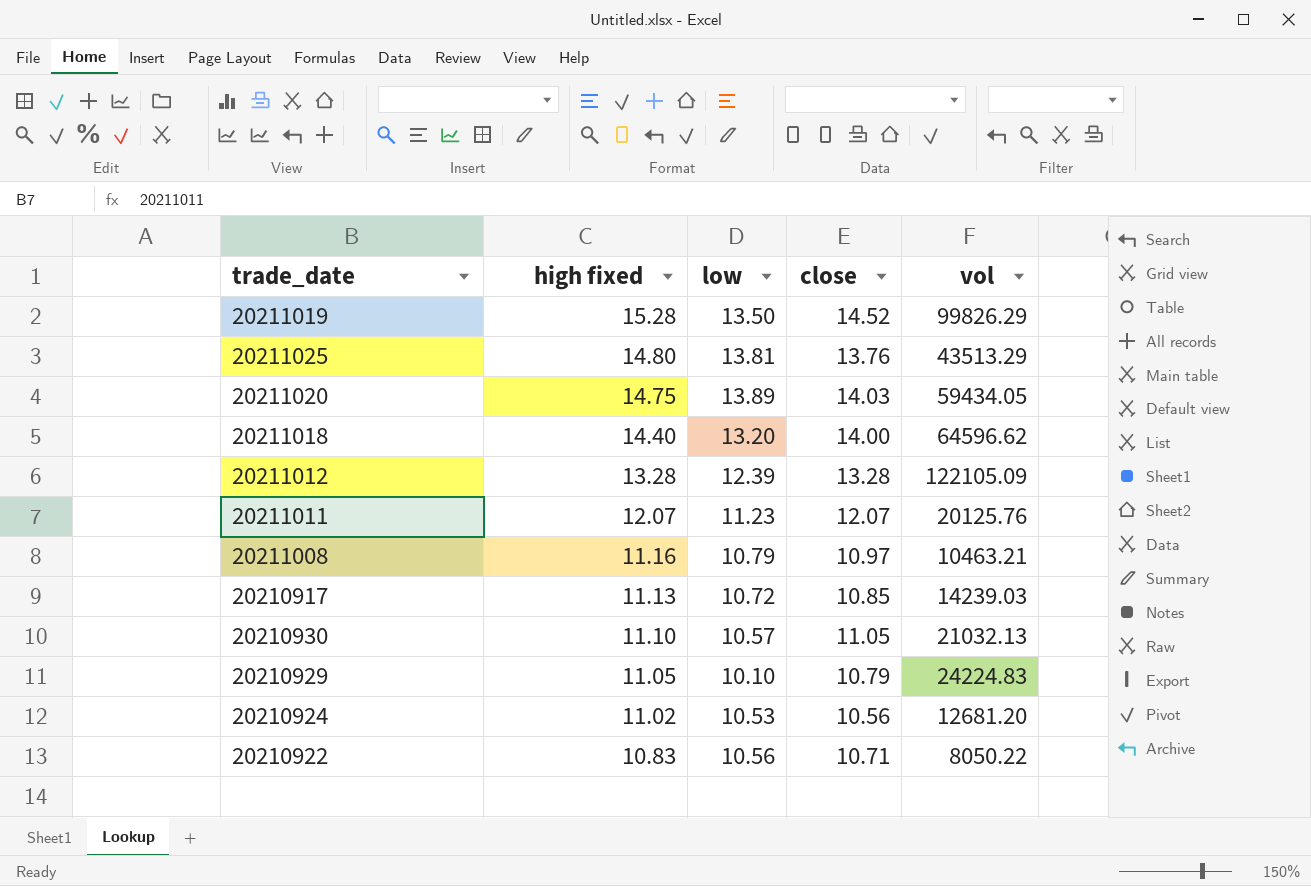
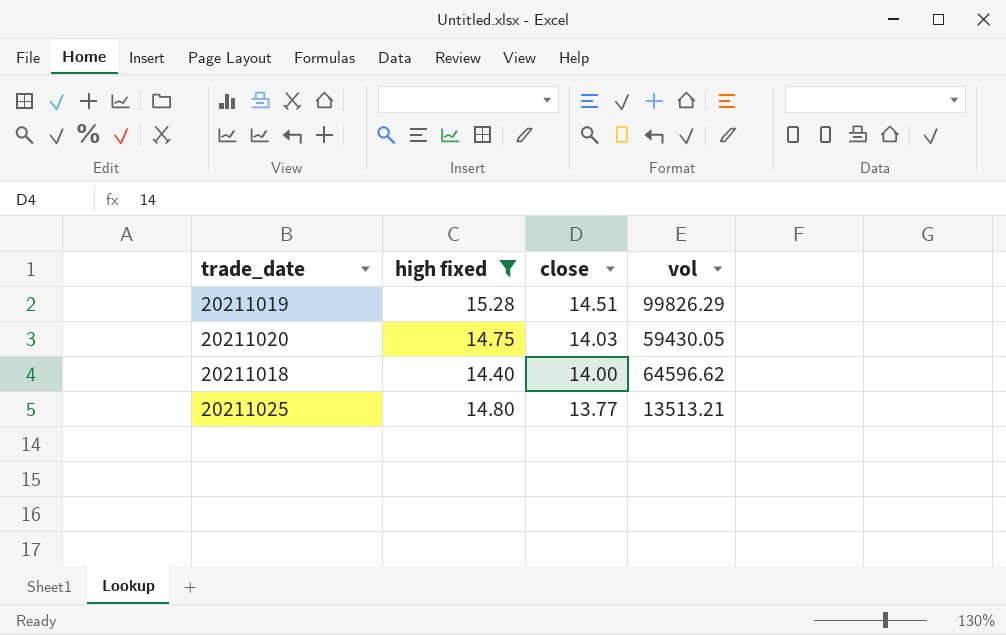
filter: none -> high fixed >= 14.40
row order: high fixed descending -> close descending
column low | position: 3 -> none
20211019 | close: 14.52 -> 14.51
20211020 | vol: 59434.05 -> 59430.05
20211025 | close: 13.76 -> 13.77
20211025 | vol: 43513.29 -> 13513.21

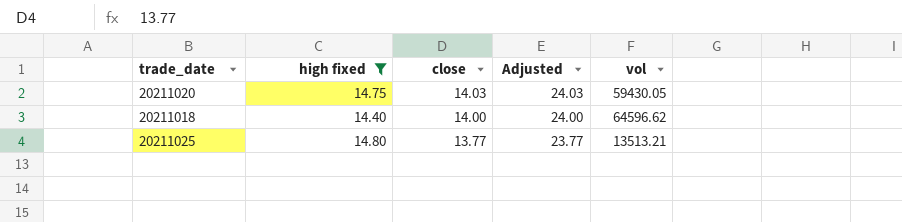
column Adjusted | formula: none -> [close] + 10
row 20211019: 15.28 | 14.51 | 99826.29 -> none

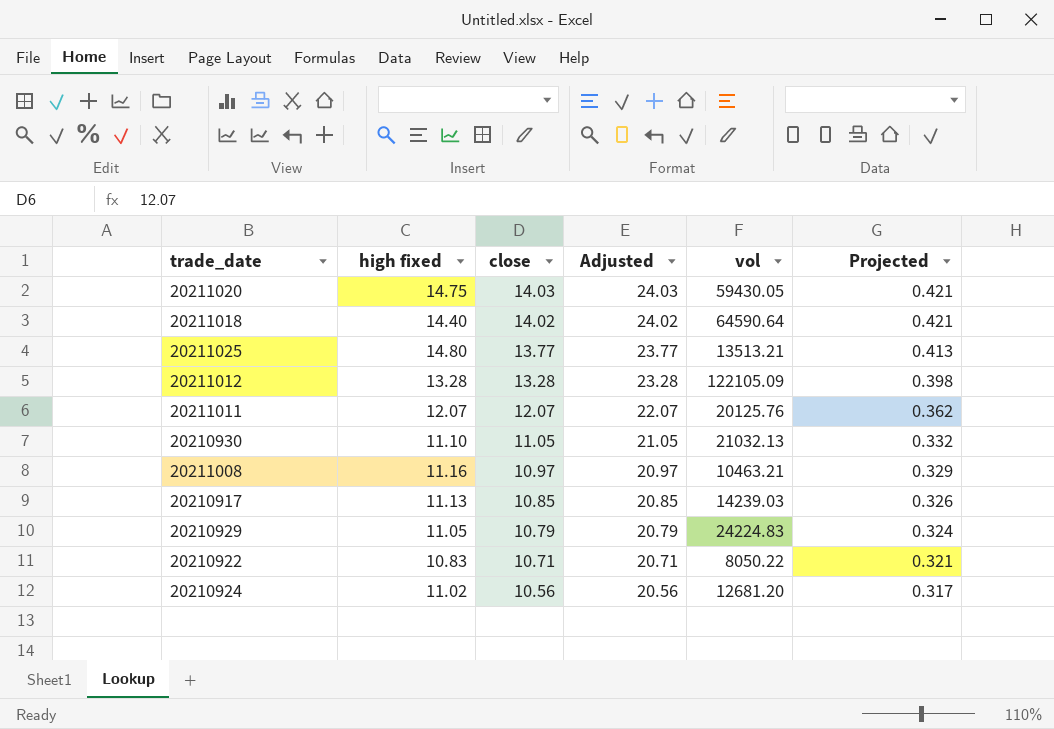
filter: high fixed >= 14.40 -> none
column Projected | formula: none -> [close] * 0.03
20211018 | close: 14.00 -> 14.02
20211018 | Adjusted: 24.00 -> 24.02
20211018 | vol: 64596.62 -> 64590.64

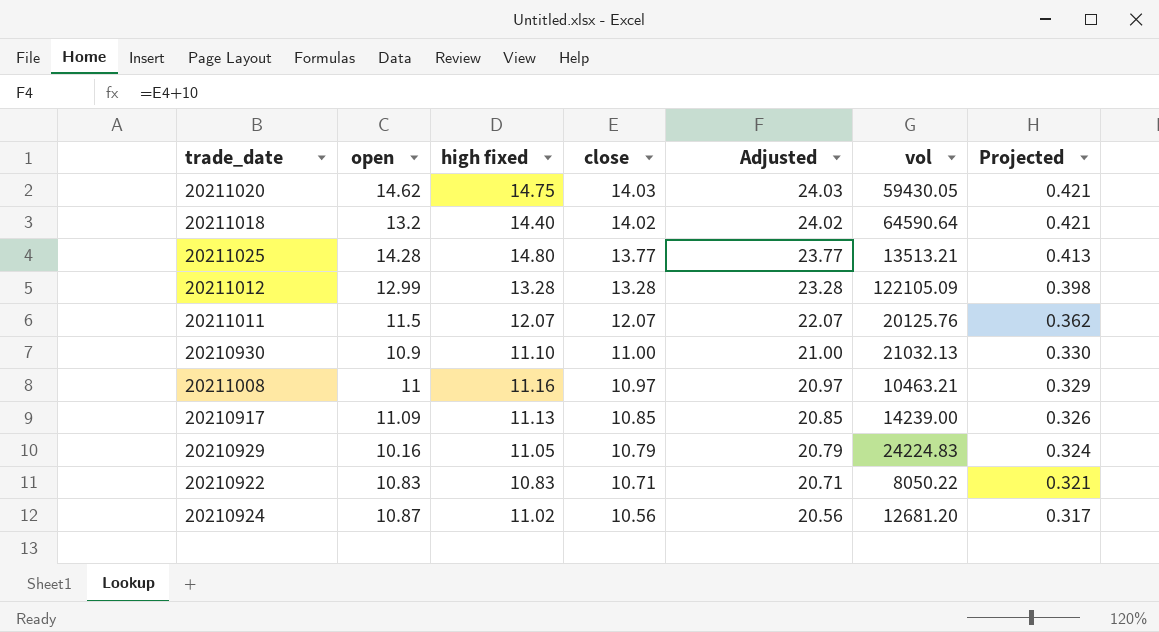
column open | position: none -> 2
20210930 | close: 11.05 -> 11.00
20210930 | Adjusted: 21.05 -> 21.00
20210930 | Projected: 0.332 -> 0.330
20210917 | vol: 14239.03 -> 14239.00

